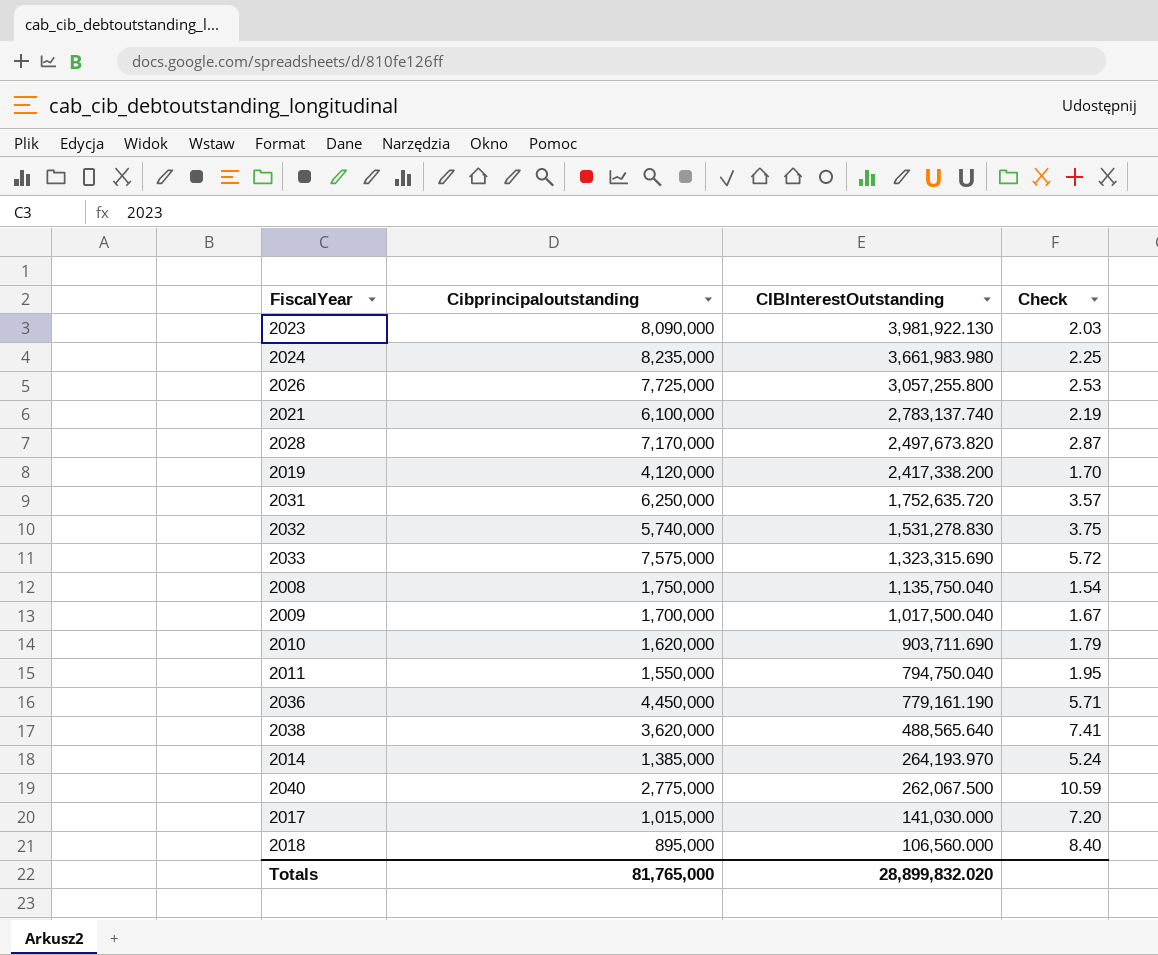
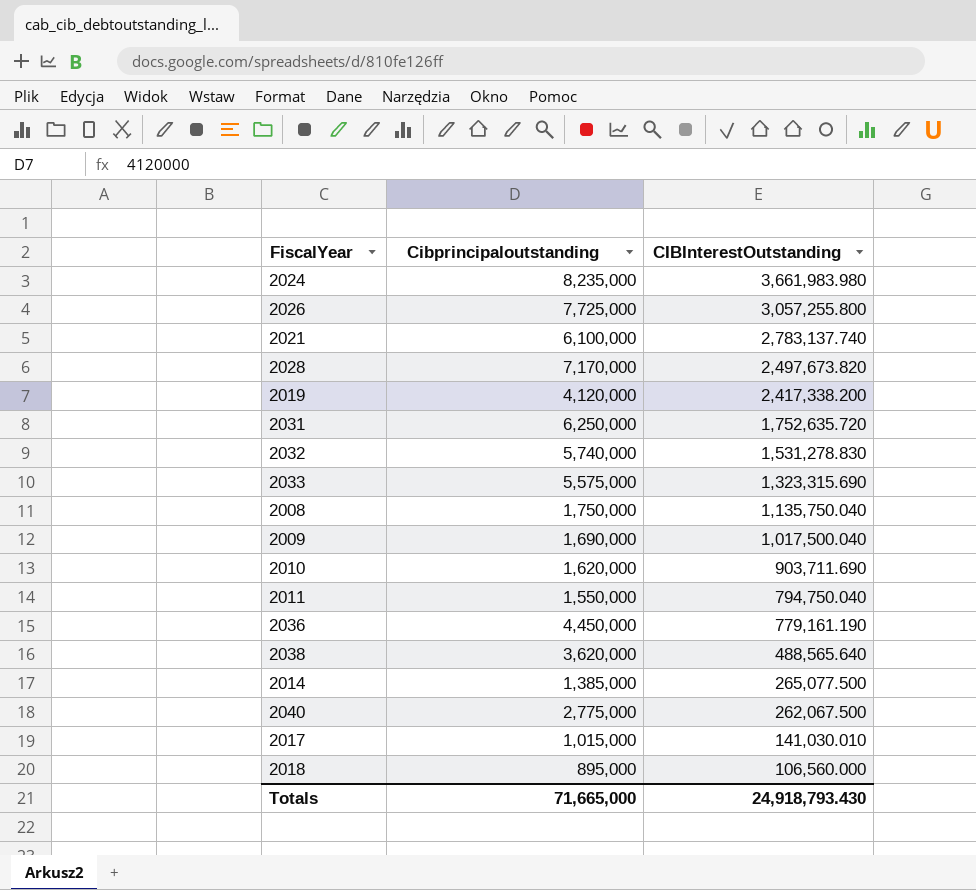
column Check | formula: [Cibprincipaloutstanding] / [CIBInterestOutstanding] -> none
row 2023: 8,090,000 | 3,981,922.130 | 2.03 -> none
2033 | Cibprincipaloutstanding: 7,575,000 -> 5,575,000
2009 | Cibprincipaloutstanding: 1,700,000 -> 1,690,000
2014 | CIBInterestOutstanding: 264,193.970 -> 265,077.500
2017 | CIBInterestOutstanding: 141,030.000 -> 141,030.010
Totals | Cibprincipaloutstanding: 81,765,000 -> 71,665,000
Totals | CIBInterestOutstanding: 28,899,832.020 -> 24,918,793.430

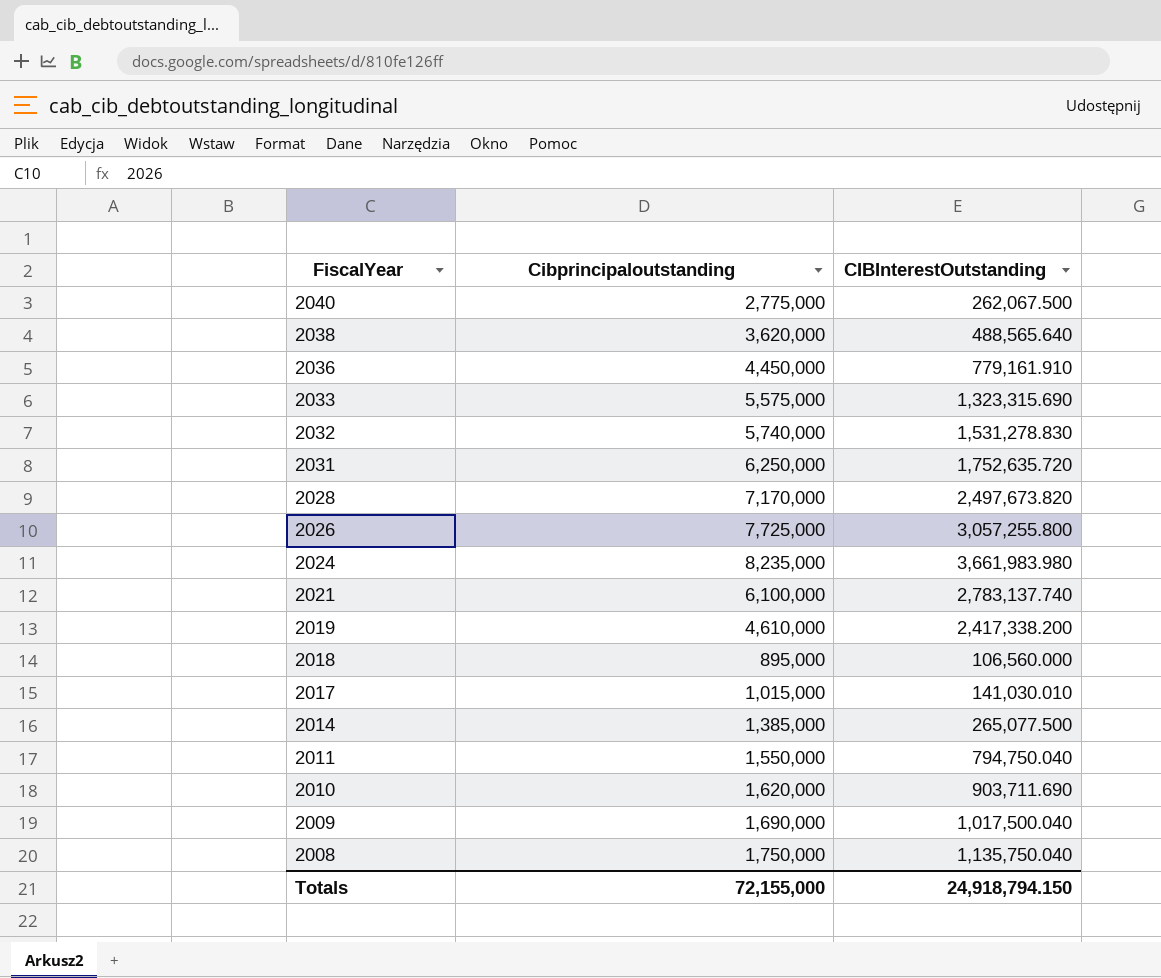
row order: CIBInterestOutstanding descending -> FiscalYear descending
2036 | CIBInterestOutstanding: 779,161.190 -> 779,161.910
2019 | Cibprincipaloutstanding: 4,120,000 -> 4,610,000
Totals | Cibprincipaloutstanding: 71,665,000 -> 72,155,000
Totals | CIBInterestOutstanding: 24,918,793.430 -> 24,918,794.150

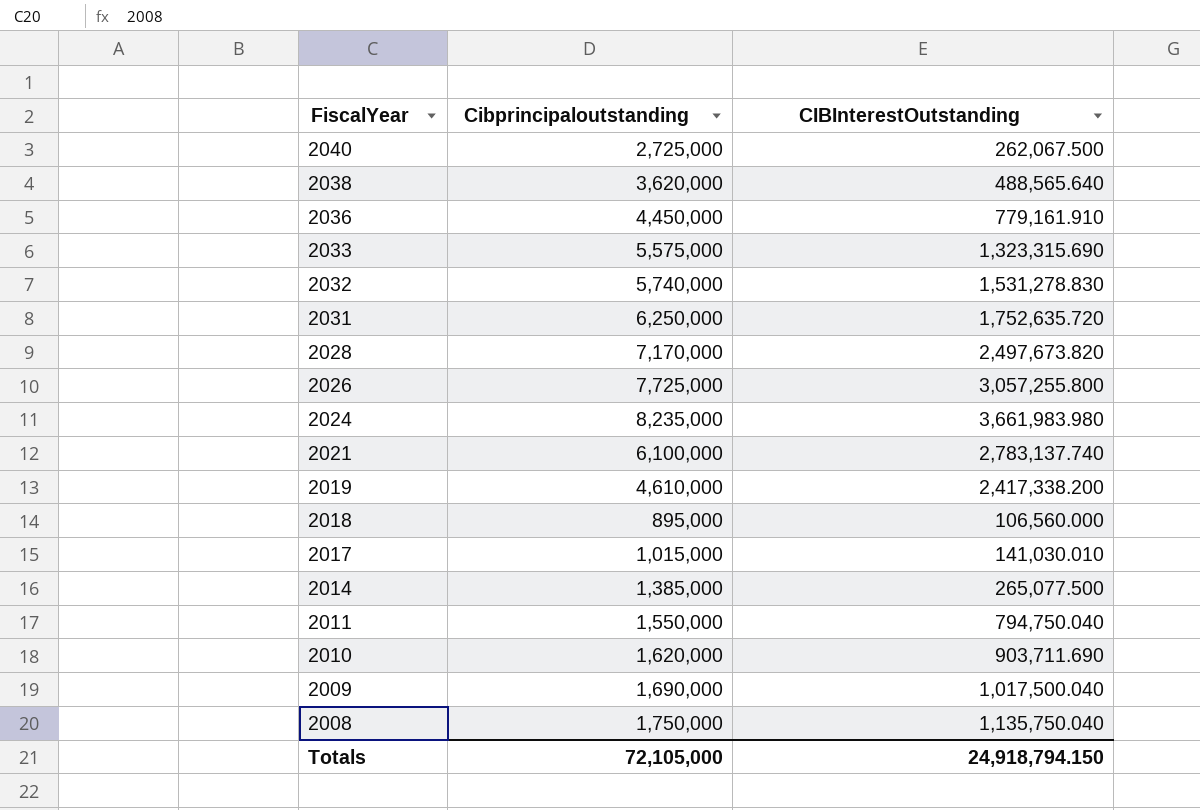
2040 | Cibprincipaloutstanding: 2,775,000 -> 2,725,000
Totals | Cibprincipaloutstanding: 72,155,000 -> 72,105,000

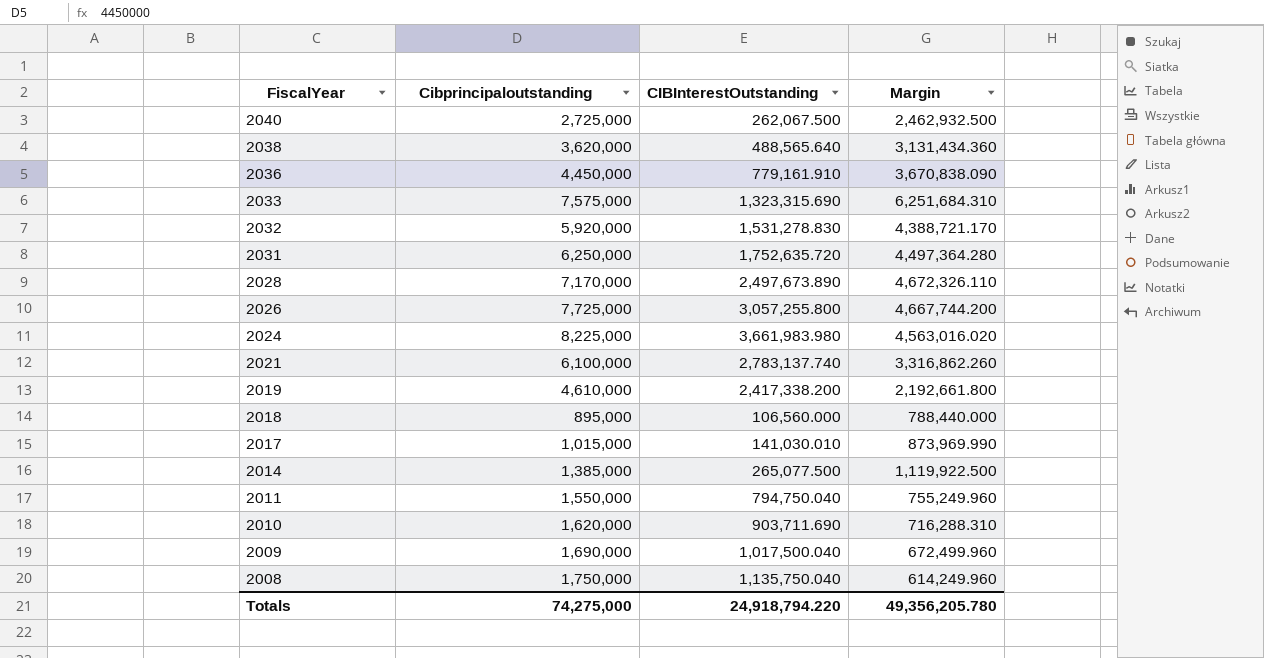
column Margin | formula: none -> [Cibprincipaloutstanding] - [CIBInterestOutstanding]
2033 | Cibprincipaloutstanding: 5,575,000 -> 7,575,000
2032 | Cibprincipaloutstanding: 5,740,000 -> 5,920,000
2028 | CIBInterestOutstanding: 2,497,673.820 -> 2,497,673.890
2024 | Cibprincipaloutstanding: 8,235,000 -> 8,225,000
Totals | Cibprincipaloutstanding: 72,105,000 -> 74,275,000
Totals | CIBInterestOutstanding: 24,918,794.150 -> 24,918,794.220

